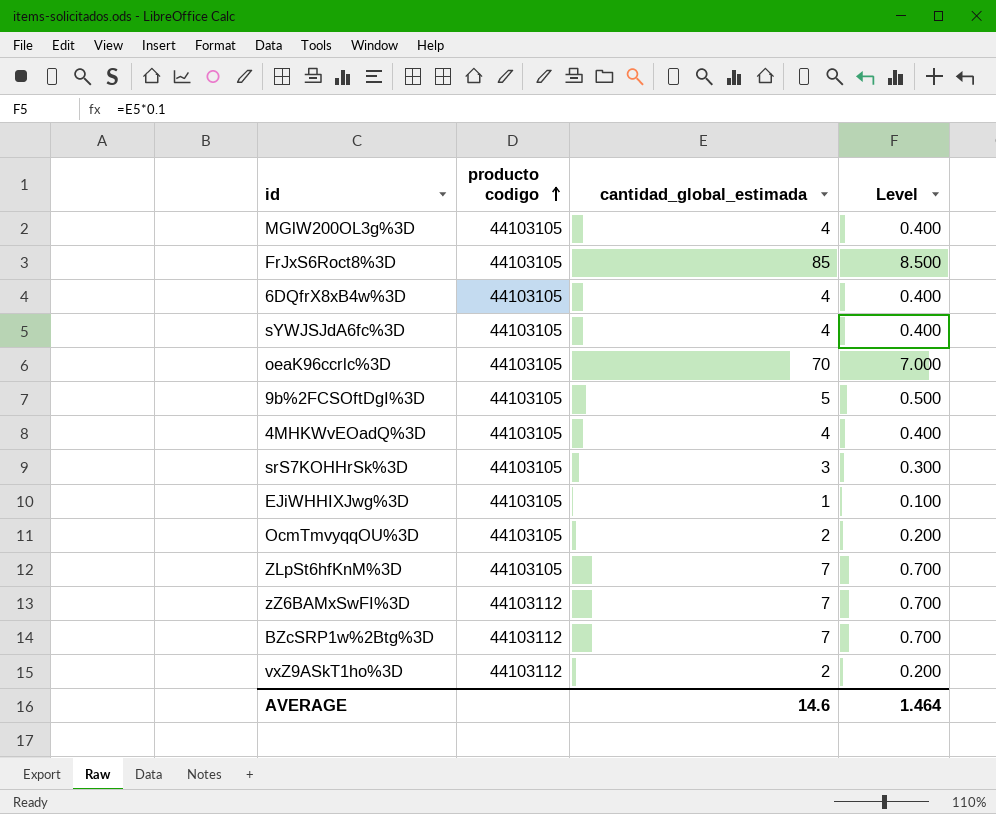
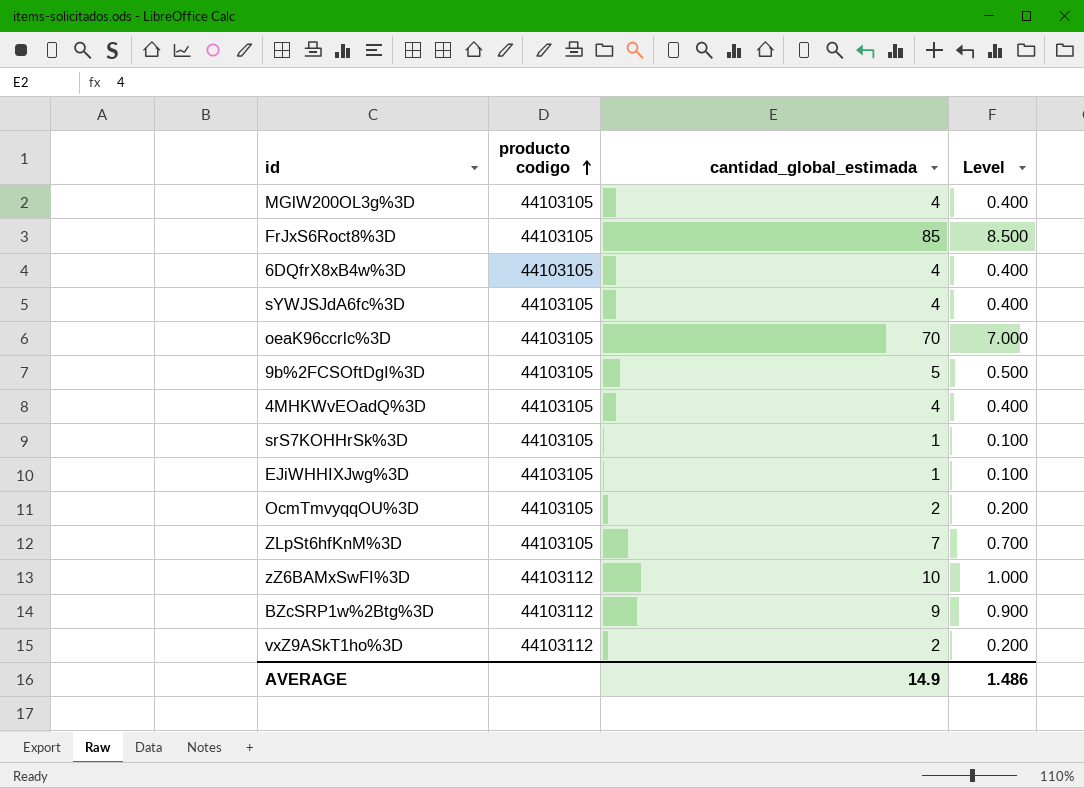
srS7KOHHrSk%3D | cantidad_global_estimada: 3 -> 1
srS7KOHHrSk%3D | Level: 0.300 -> 0.100
zZ6BAMxSwFI%3D | cantidad_global_estimada: 7 -> 10
zZ6BAMxSwFI%3D | Level: 0.700 -> 1.000
BZcSRP1w%2Btg%3D | cantidad_global_estimada: 7 -> 9
BZcSRP1w%2Btg%3D | Level: 0.700 -> 0.900
AVERAGE | cantidad_global_estimada: 14.6 -> 14.9
AVERAGE | Level: 1.464 -> 1.486

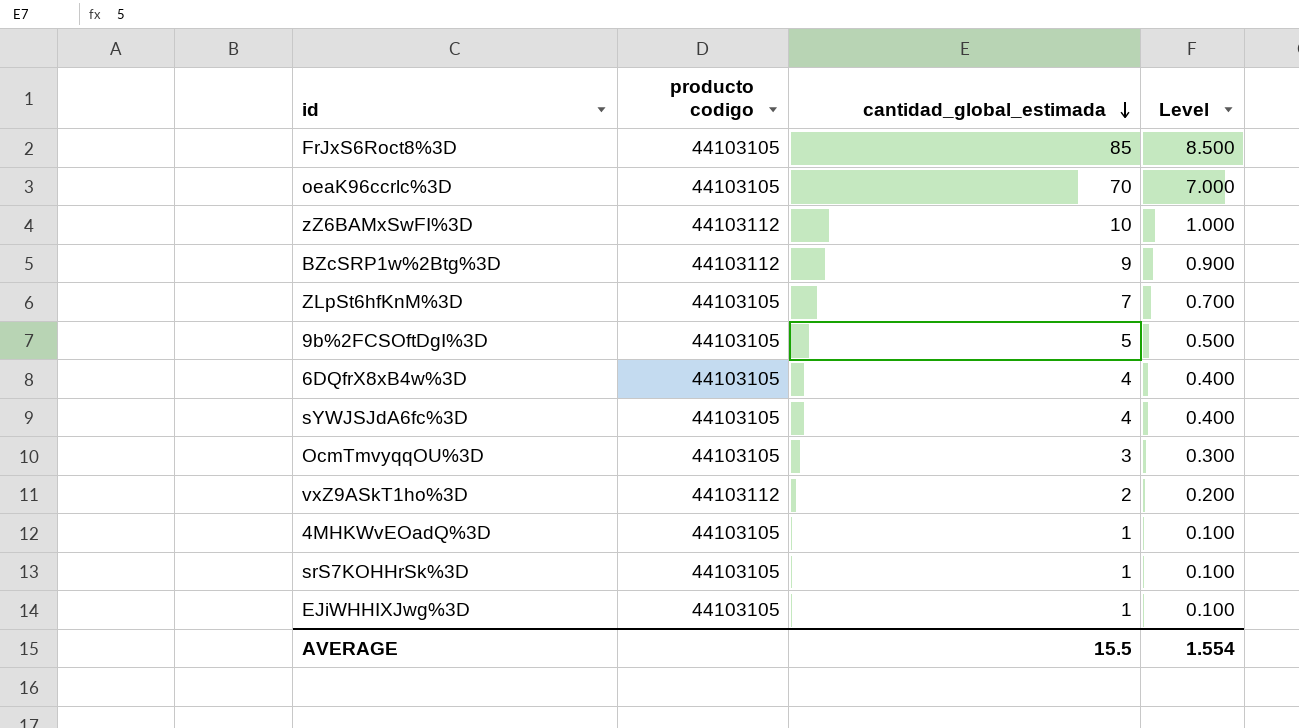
row order: producto codigo ascending -> cantidad_global_estimada descending
row MGlW200OL3g%3D: 44103105 | 4 | 0.400 -> none
OcmTmvyqqOU%3D | cantidad_global_estimada: 2 -> 3
OcmTmvyqqOU%3D | Level: 0.200 -> 0.300
4MHKWvEOadQ%3D | cantidad_global_estimada: 4 -> 1
4MHKWvEOadQ%3D | Level: 0.400 -> 0.100
AVERAGE | cantidad_global_estimada: 14.9 -> 15.5
AVERAGE | Level: 1.486 -> 1.554

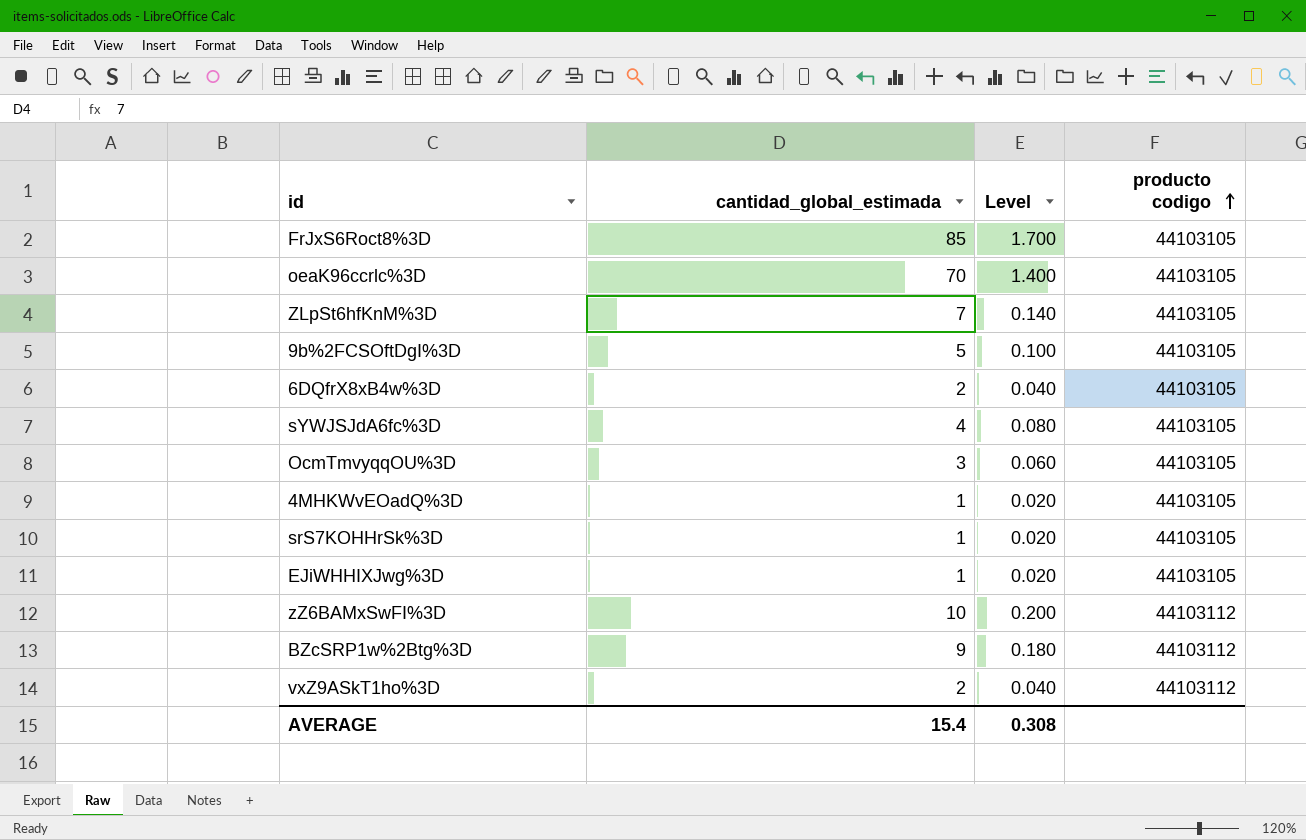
row order: cantidad_global_estimada descending -> producto codigo ascending
column Level | formula: [cantidad_global_estimada] * 0.1 -> [cantidad_global_estimada] * 0.02
column producto codigo | position: 2 -> 4
6DQfrX8xB4w%3D | cantidad_global_estimada: 4 -> 2
AVERAGE | cantidad_global_estimada: 15.5 -> 15.4
AVERAGE | Level: 1.554 -> 0.308

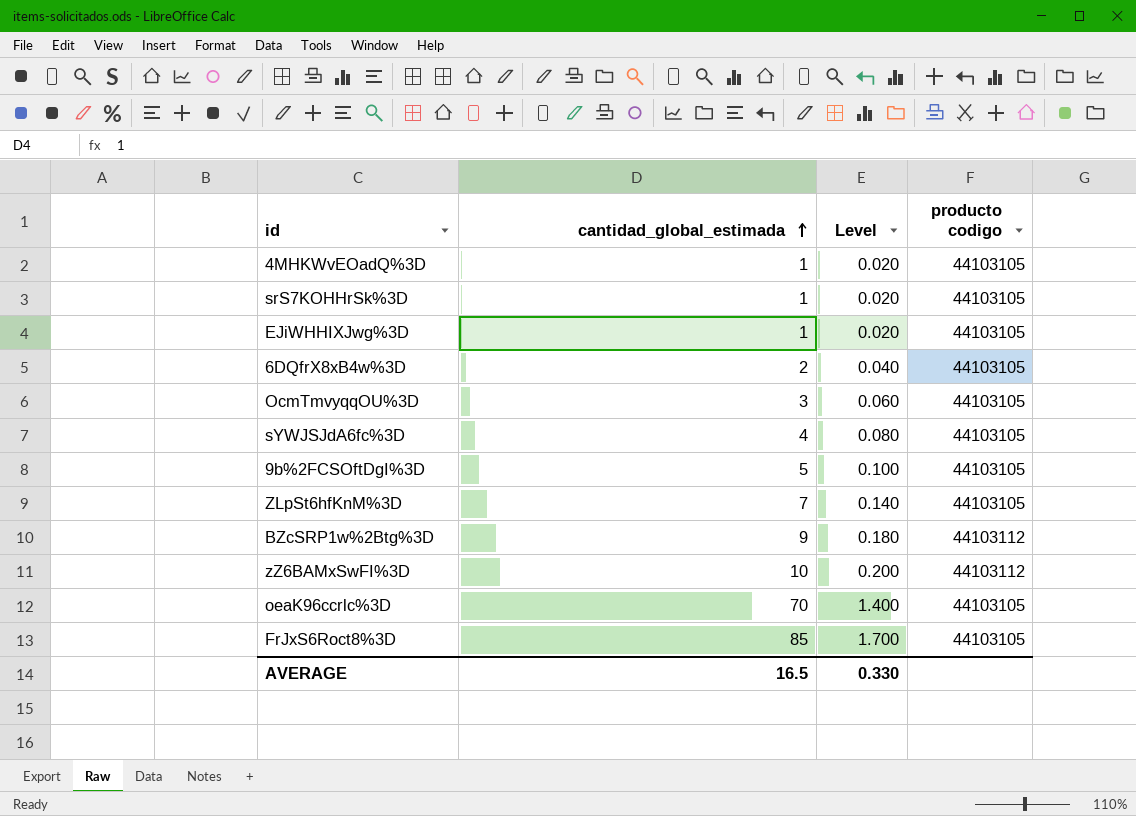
row order: producto codigo ascending -> cantidad_global_estimada ascending
row vxZ9ASkT1ho%3D: 2 | 0.040 | 44103112 -> none
AVERAGE | cantidad_global_estimada: 15.4 -> 16.5
AVERAGE | Level: 0.308 -> 0.330

